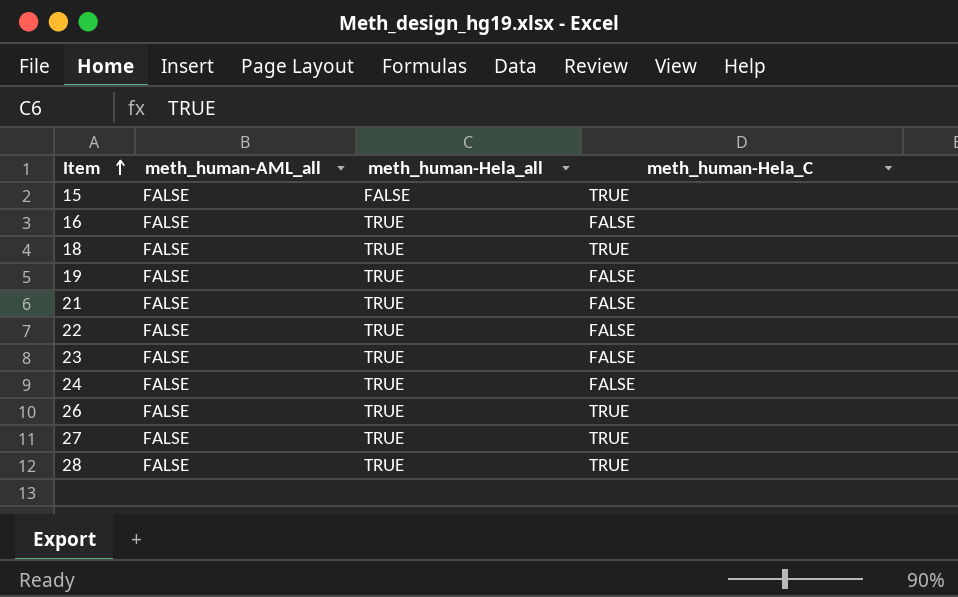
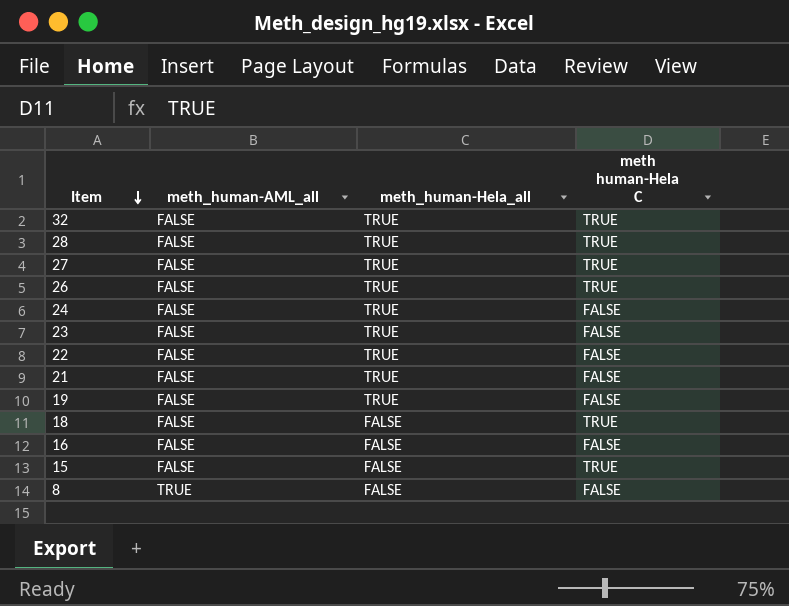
row order: Item ascending -> Item descending
column name: meth_human-Hela_C -> meth human-Hela C
row 32: none -> FALSE | TRUE | TRUE
18 | meth_human-Hela_all: TRUE -> FALSE
16 | meth_human-Hela_all: TRUE -> FALSE
row 8: none -> TRUE | FALSE | FALSE

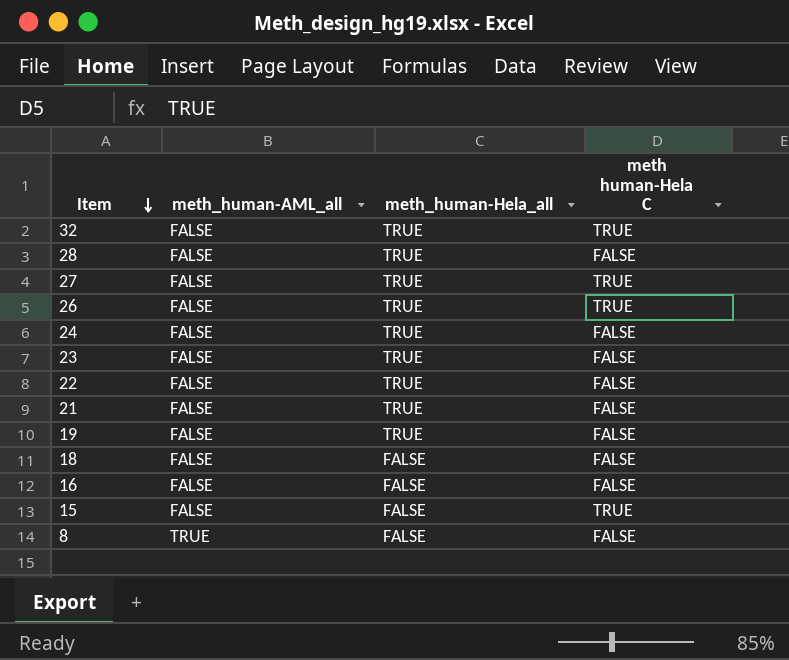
28 | meth human-Hela C: TRUE -> FALSE
18 | meth human-Hela C: TRUE -> FALSE

